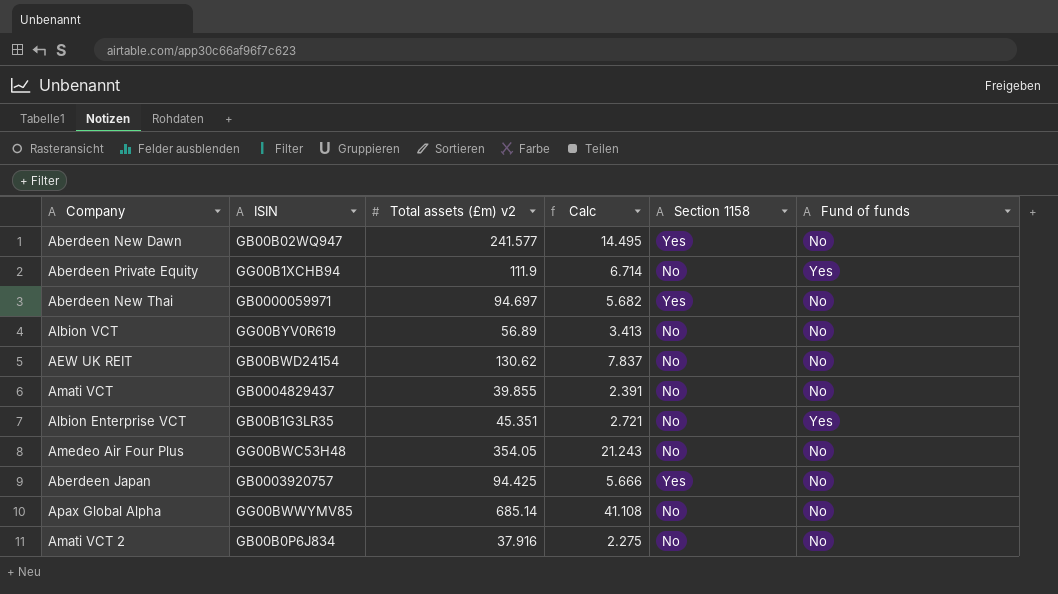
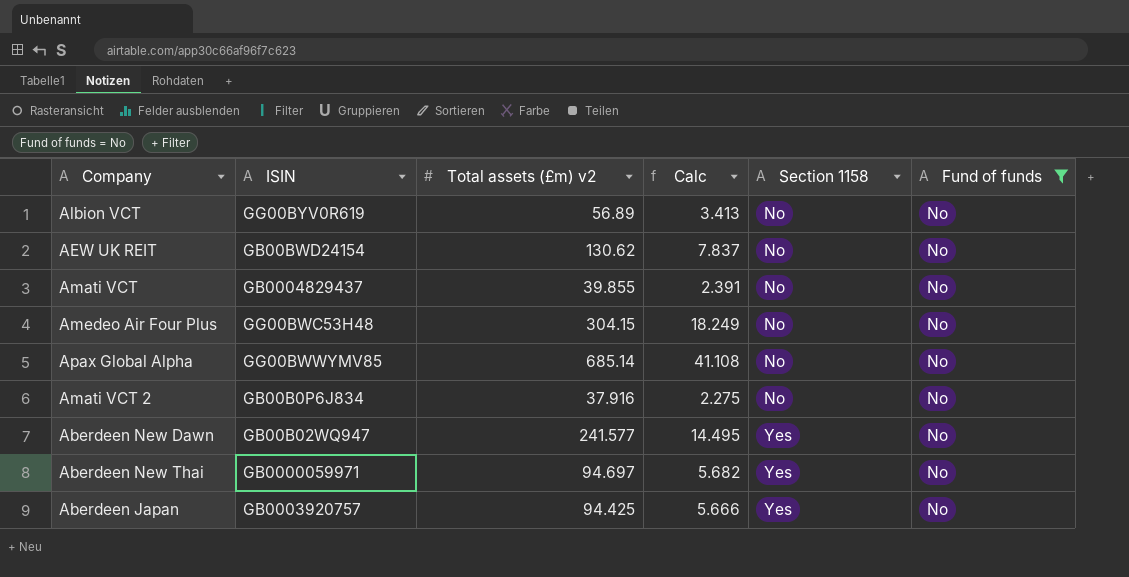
filter: none -> Fund of funds = No
row order: none -> Section 1158 ascending
Amedeo Air Four Plus | Total assets (£m) v2: 354.05 -> 304.15
Amedeo Air Four Plus | Calc: 21.243 -> 18.249

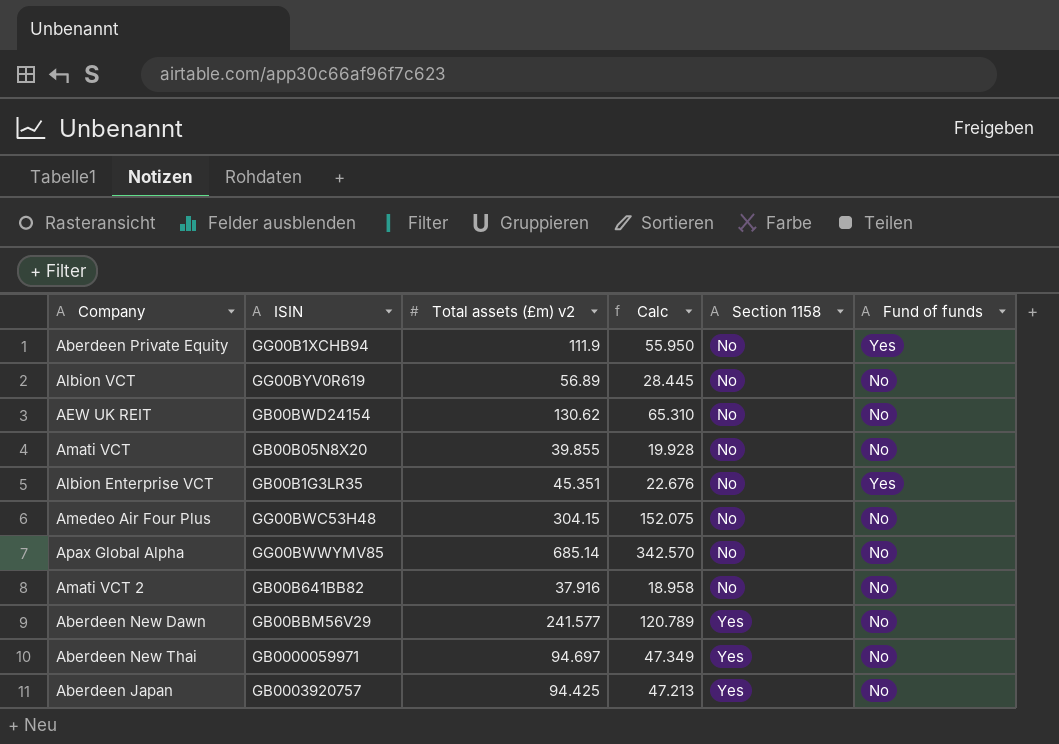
filter: Fund of funds = No -> none
column Calc | formula: [Total assets (£m) v2] * 0.06 -> [Total assets (£m) v2] * 0.5
Amati VCT | ISIN: GB0004829437 -> GB00B05N8X20
Amati VCT 2 | ISIN: GB00B0P6J834 -> GB00B641BB82
Aberdeen New Dawn | ISIN: GB00B02WQ947 -> GB00BBM56V29

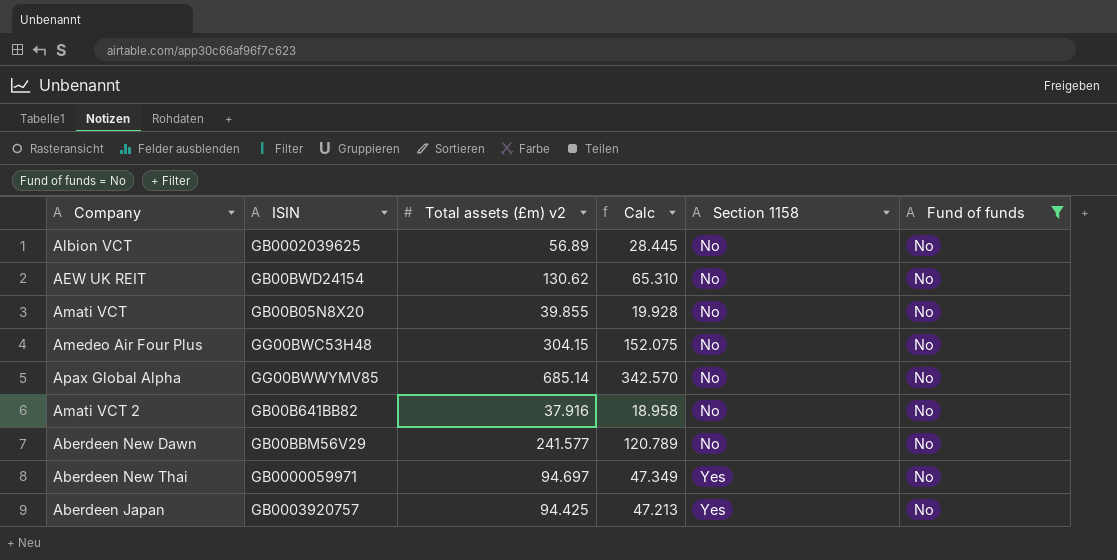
filter: none -> Fund of funds = No
Albion VCT | ISIN: GG00BYV0R619 -> GB0002039625
Aberdeen New Dawn | Section 1158: Yes -> No

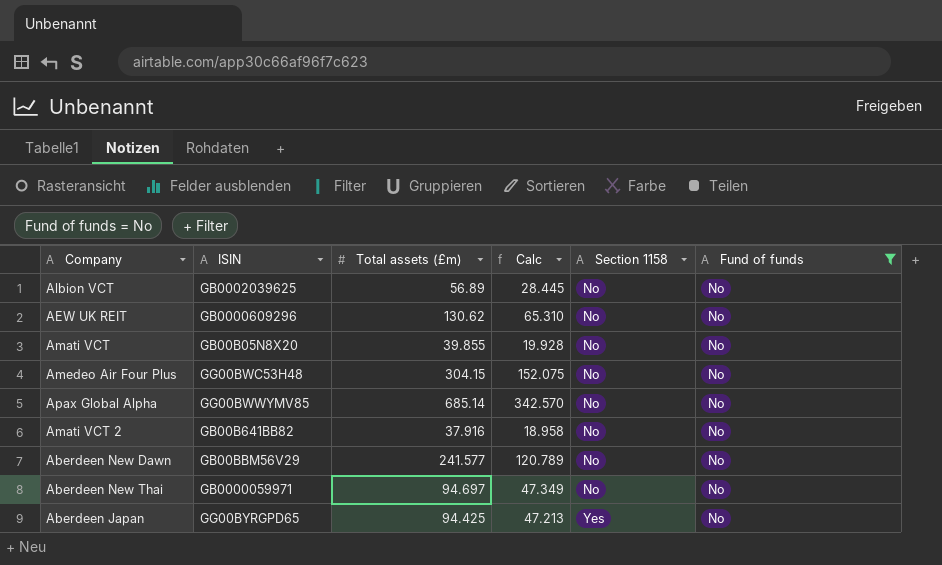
column name: Total assets (£m) v2 -> Total assets (£m)
AEW UK REIT | ISIN: GB00BWD24154 -> GB0000609296
Aberdeen New Thai | Section 1158: Yes -> No
Aberdeen Japan | ISIN: GB0003920757 -> GG00BYRGPD65

